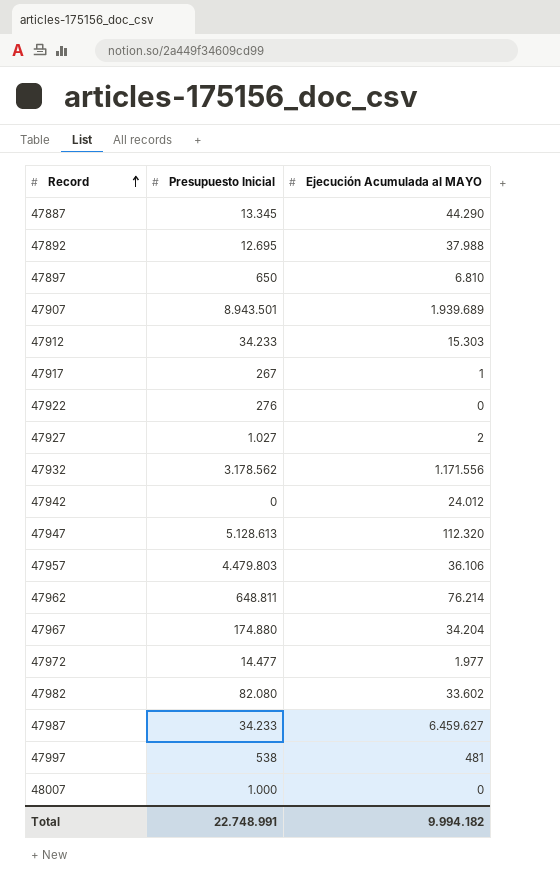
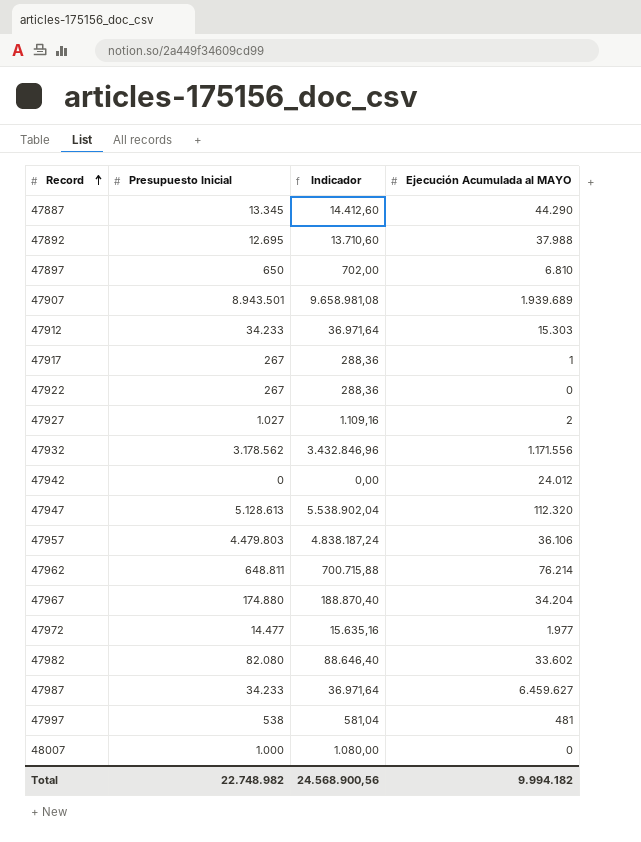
column Indicador | formula: none -> [Presupuesto Inicial] * 1,08
47922 | Presupuesto Inicial: 276 -> 267
Total | Presupuesto Inicial: 22.748.991 -> 22.748.982

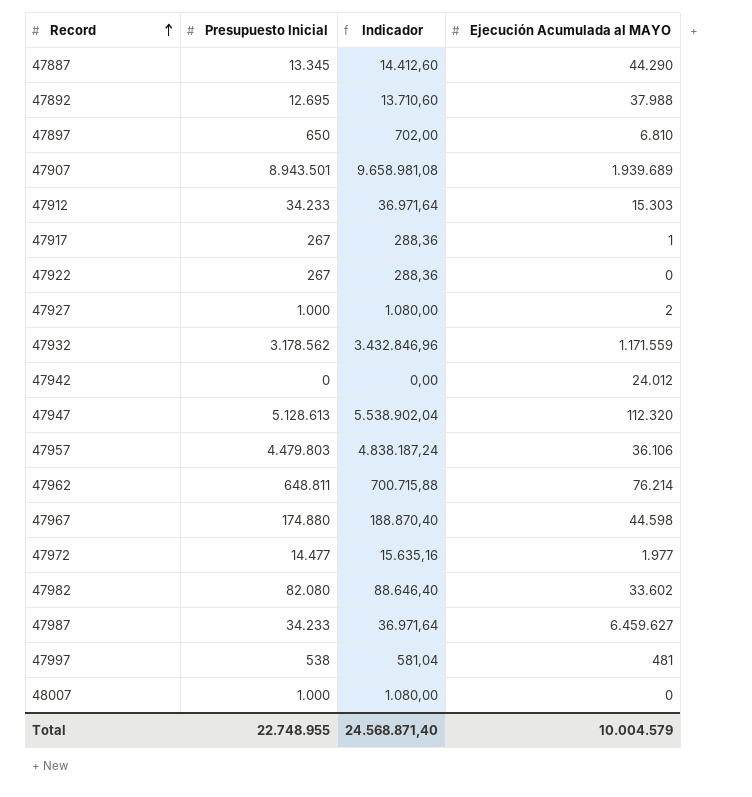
47927 | Presupuesto Inicial: 1.027 -> 1.000
47927 | Indicador: 1.109,16 -> 1.080,00
47932 | Ejecución Acumulada al MAYO: 1.171.556 -> 1.171.559
47967 | Ejecución Acumulada al MAYO: 34.204 -> 44.598
Total | Presupuesto Inicial: 22.748.982 -> 22.748.955
Total | Indicador: 24.568.900,56 -> 24.568.871,40
Total | Ejecución Acumulada al MAYO: 9.994.182 -> 10.004.579

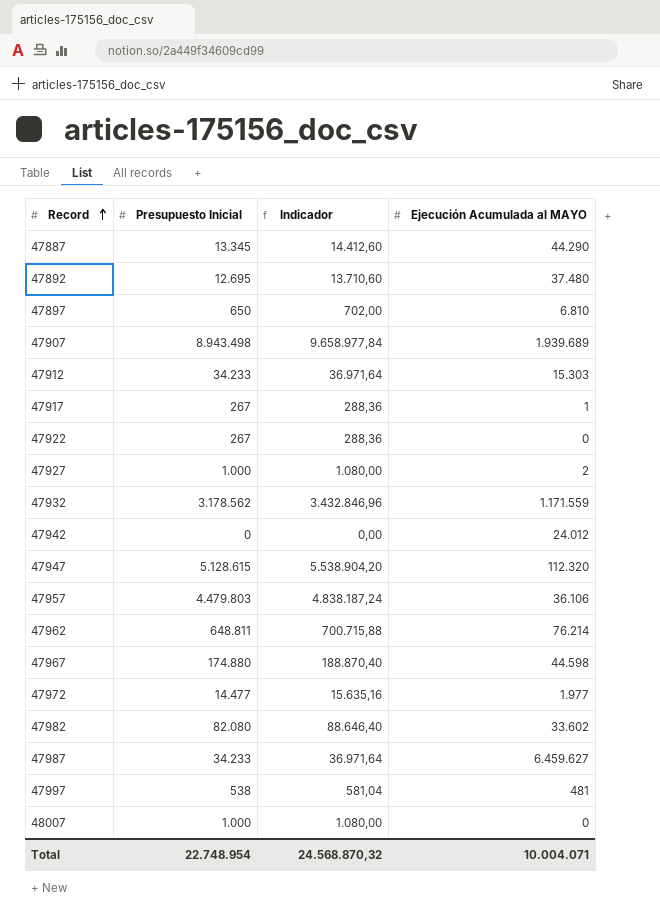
47892 | Ejecución Acumulada al MAYO: 37.988 -> 37.480
47907 | Presupuesto Inicial: 8.943.501 -> 8.943.498
47907 | Indicador: 9.658.981,08 -> 9.658.977,84
47947 | Presupuesto Inicial: 5.128.613 -> 5.128.615
47947 | Indicador: 5.538.902,04 -> 5.538.904,20
Total | Presupuesto Inicial: 22.748.955 -> 22.748.954
Total | Indicador: 24.568.871,40 -> 24.568.870,32
Total | Ejecución Acumulada al MAYO: 10.004.579 -> 10.004.071

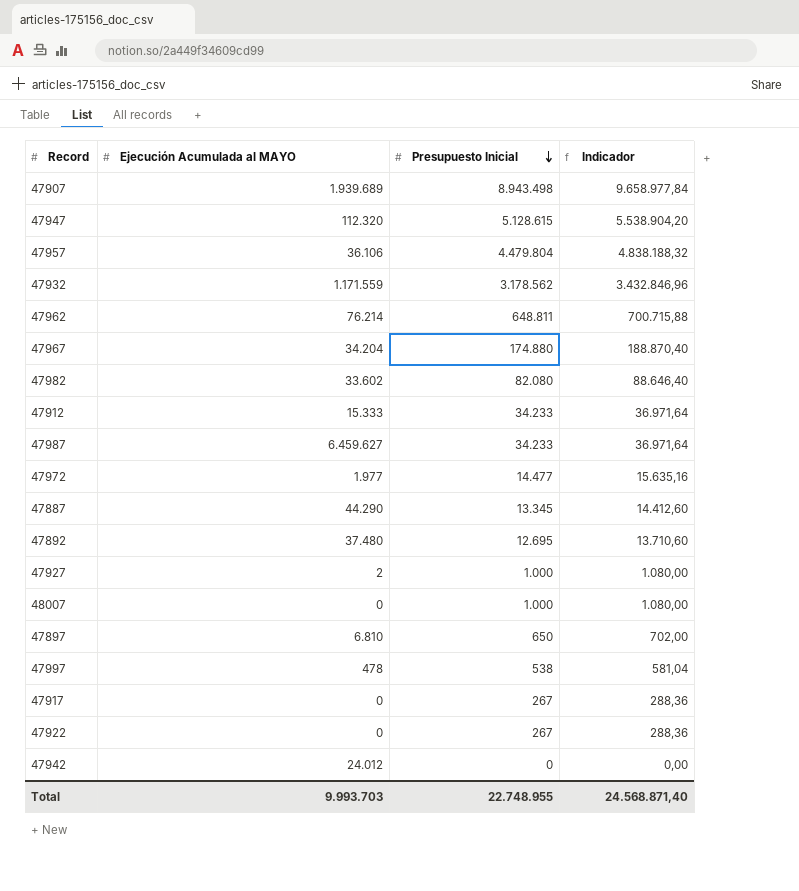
row order: Record ascending -> Presupuesto Inicial descending
column Ejecución Acumulada al MAYO | position: 4 -> 2
47957 | Presupuesto Inicial: 4.479.803 -> 4.479.804
47957 | Indicador: 4.838.187,24 -> 4.838.188,32
47967 | Ejecución Acumulada al MAYO: 44.598 -> 34.204
47912 | Ejecución Acumulada al MAYO: 15.303 -> 15.333
47997 | Ejecución Acumulada al MAYO: 481 -> 478
47917 | Ejecución Acumulada al MAYO: 1 -> 0
Total | Ejecución Acumulada al MAYO: 10.004.071 -> 9.993.703
Total | Presupuesto Inicial: 22.748.954 -> 22.748.955
Total | Indicador: 24.568.870,32 -> 24.568.871,40

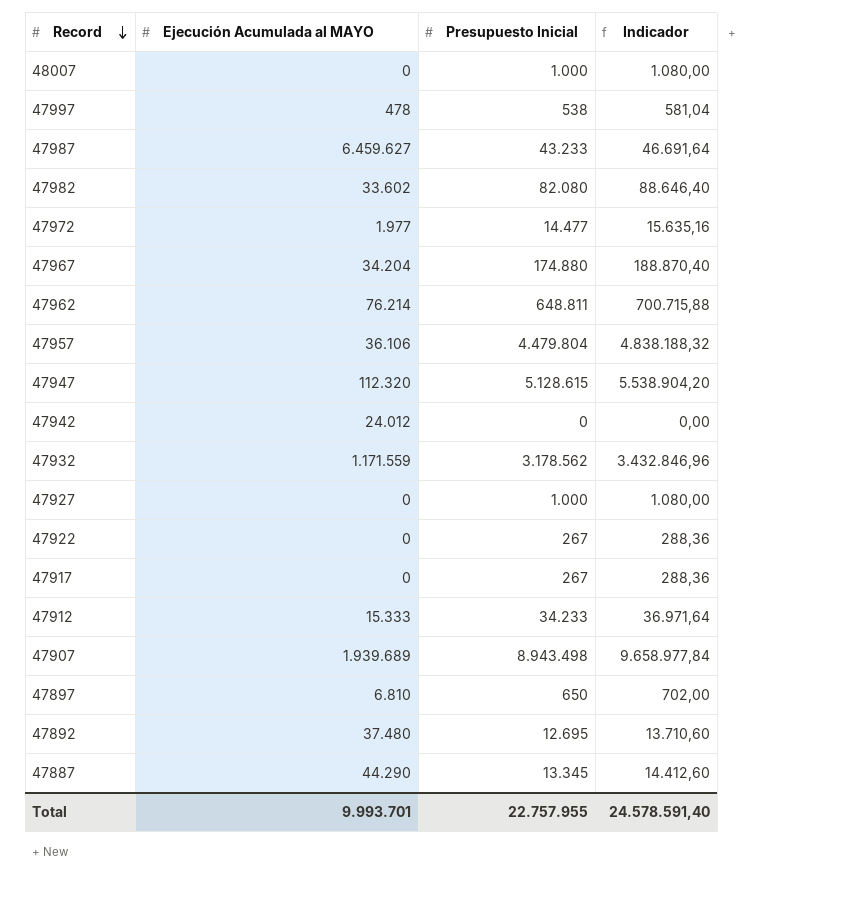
row order: Presupuesto Inicial descending -> Record descending
47987 | Presupuesto Inicial: 34.233 -> 43.233
47987 | Indicador: 36.971,64 -> 46.691,64
47927 | Ejecución Acumulada al MAYO: 2 -> 0
Total | Ejecución Acumulada al MAYO: 9.993.703 -> 9.993.701
Total | Presupuesto Inicial: 22.748.955 -> 22.757.955
Total | Indicador: 24.568.871,40 -> 24.578.591,40

